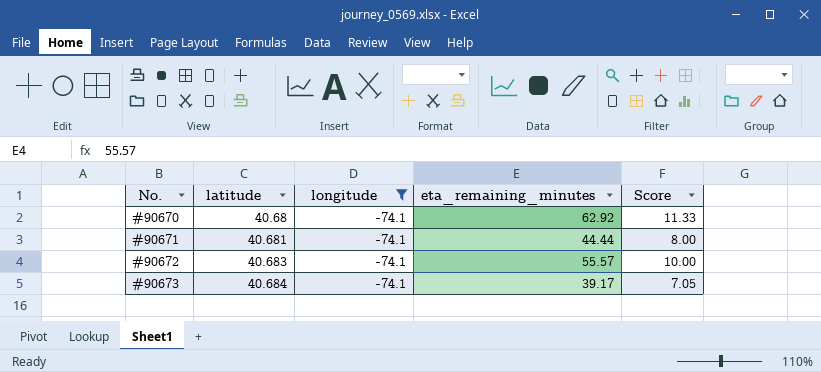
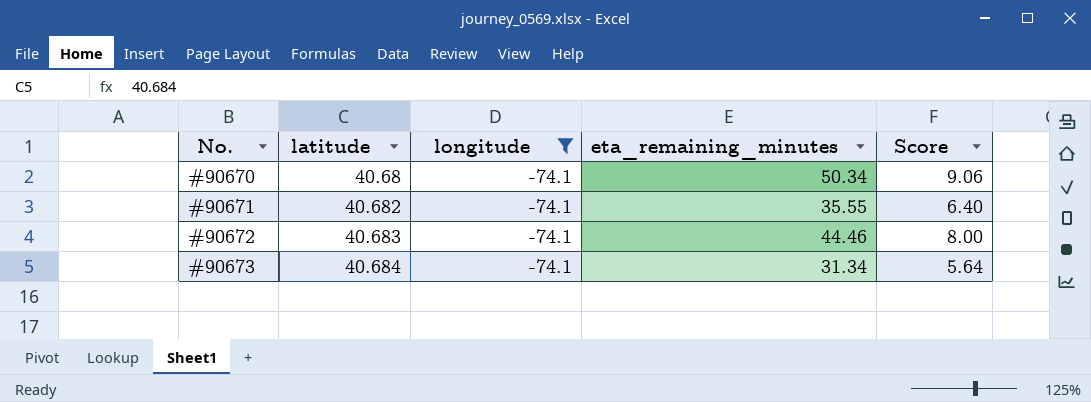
#90670 | eta_remaining_minutes: 62.92 -> 50.34
#90670 | Score: 11.33 -> 9.06
#90671 | latitude: 40.681 -> 40.682
#90671 | eta_remaining_minutes: 44.44 -> 35.55
#90671 | Score: 8.00 -> 6.40
#90672 | eta_remaining_minutes: 55.57 -> 44.46
#90672 | Score: 10.00 -> 8.00
#90673 | eta_remaining_minutes: 39.17 -> 31.34
#90673 | Score: 7.05 -> 5.64

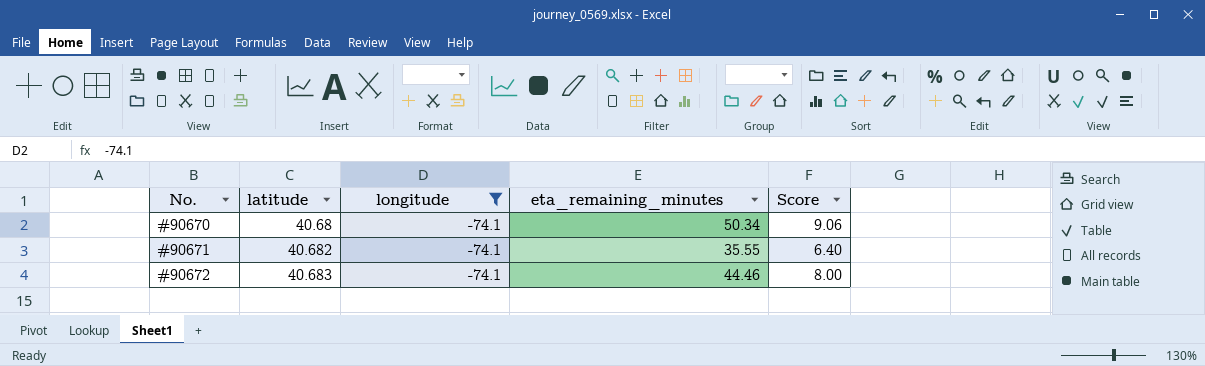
row #90673: 40.684 | -74.1 | 31.34 | 5.64 -> none

